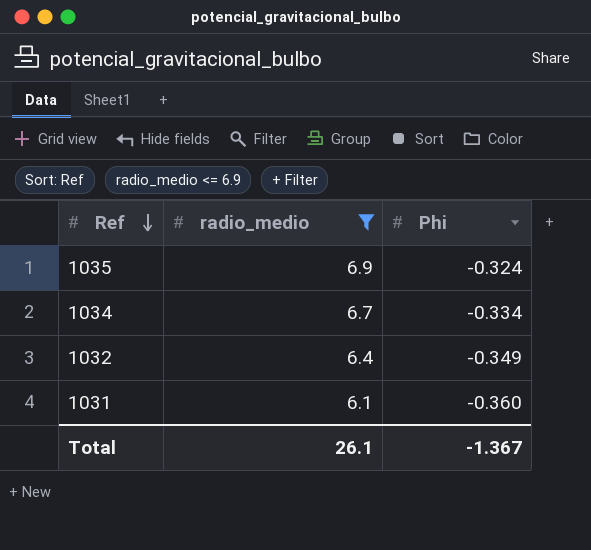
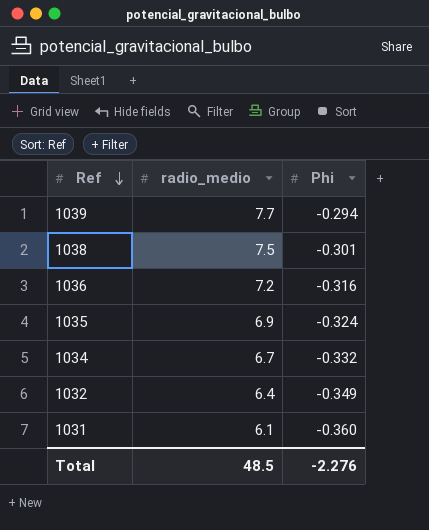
filter: radio_medio <= 6.9 -> none
1034 | Phi: -0.334 -> -0.332
Total | radio_medio: 26.1 -> 48.5
Total | Phi: -1.367 -> -2.276

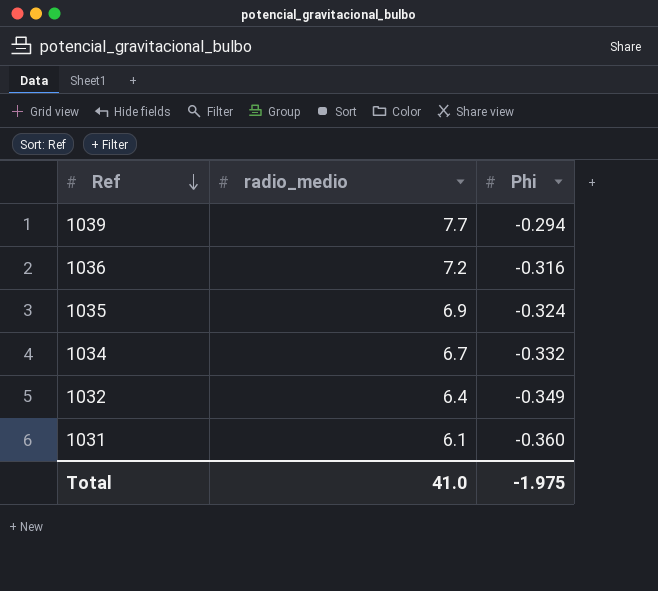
row 1038: 7.5 | -0.301 -> none
Total | radio_medio: 48.5 -> 41.0
Total | Phi: -2.276 -> -1.975

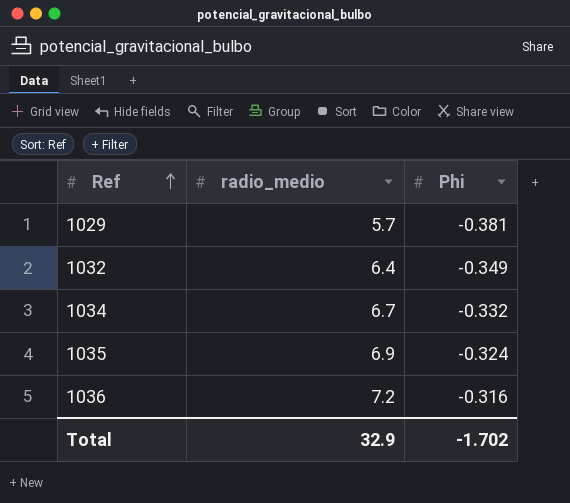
row order: Ref descending -> Ref ascending
row 1039: 7.7 | -0.294 -> none
row 1031: 6.1 | -0.360 -> none
row 1029: none -> 5.7 | -0.381
Total | radio_medio: 41.0 -> 32.9
Total | Phi: -1.975 -> -1.702

